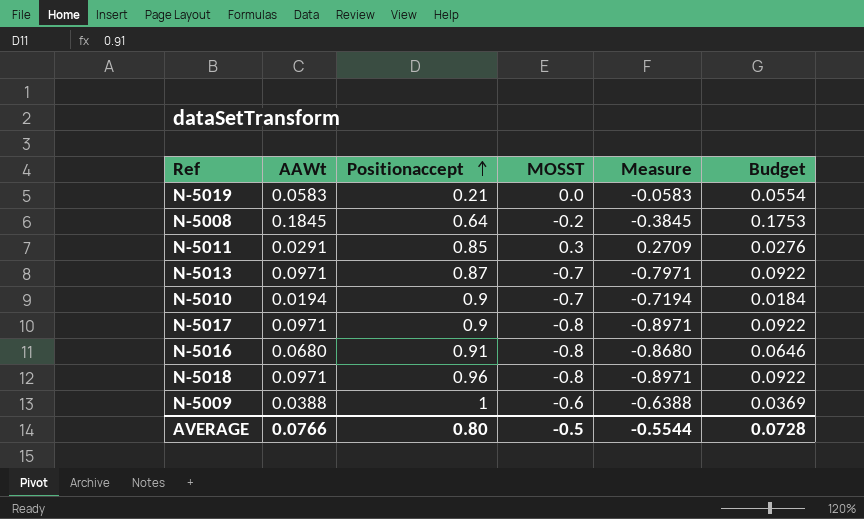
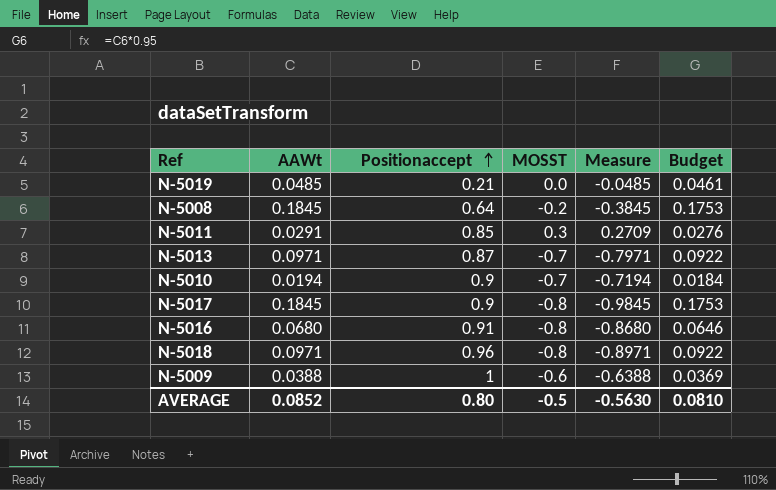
N-5019 | AAWt: 0.0583 -> 0.0485
N-5019 | Measure: -0.0583 -> -0.0485
N-5019 | Budget: 0.0554 -> 0.0461
N-5017 | AAWt: 0.0971 -> 0.1845
N-5017 | Measure: -0.8971 -> -0.9845
N-5017 | Budget: 0.0922 -> 0.1753
AVERAGE | AAWt: 0.0766 -> 0.0852
AVERAGE | Measure: -0.5544 -> -0.5630
AVERAGE | Budget: 0.0728 -> 0.0810

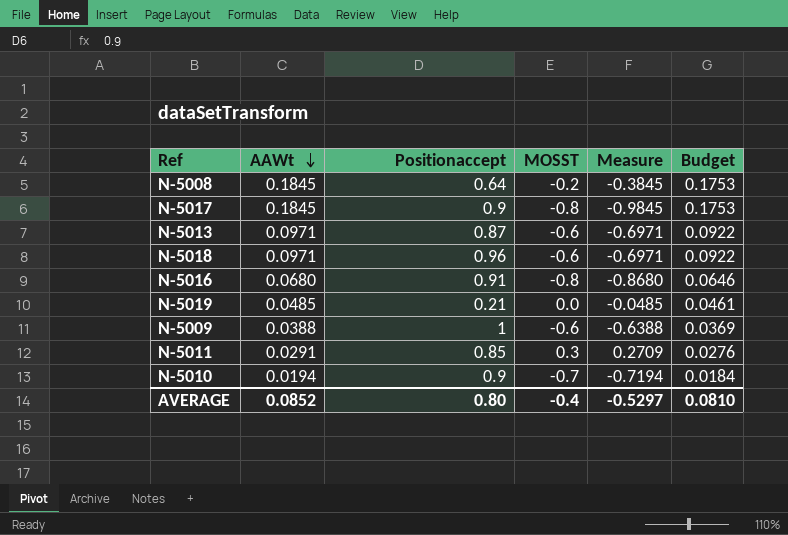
row order: Positionaccept ascending -> AAWt descending
N-5013 | MOSST: -0.7 -> -0.6
N-5013 | Measure: -0.7971 -> -0.6971
N-5018 | MOSST: -0.8 -> -0.6
N-5018 | Measure: -0.8971 -> -0.6971
AVERAGE | MOSST: -0.5 -> -0.4
AVERAGE | Measure: -0.5630 -> -0.5297

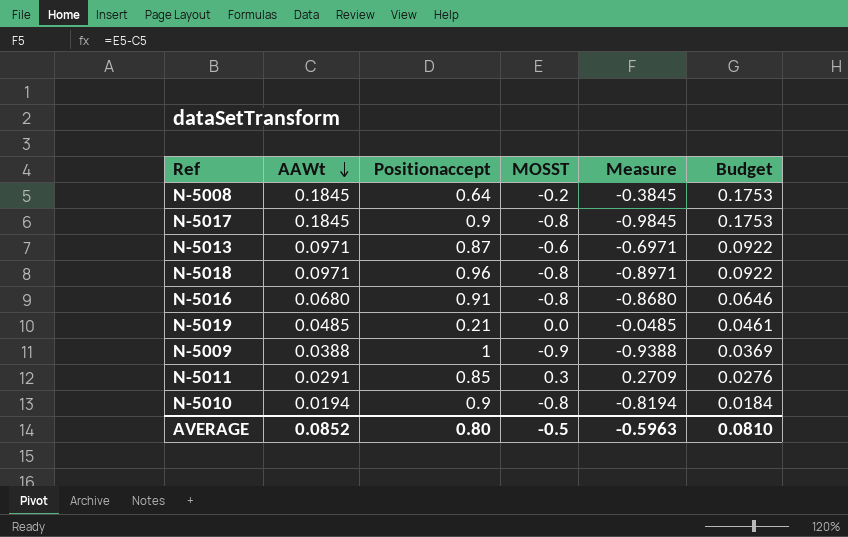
N-5018 | MOSST: -0.6 -> -0.8
N-5018 | Measure: -0.6971 -> -0.8971
N-5009 | MOSST: -0.6 -> -0.9
N-5009 | Measure: -0.6388 -> -0.9388
N-5010 | MOSST: -0.7 -> -0.8
N-5010 | Measure: -0.7194 -> -0.8194
AVERAGE | MOSST: -0.4 -> -0.5
AVERAGE | Measure: -0.5297 -> -0.5963

